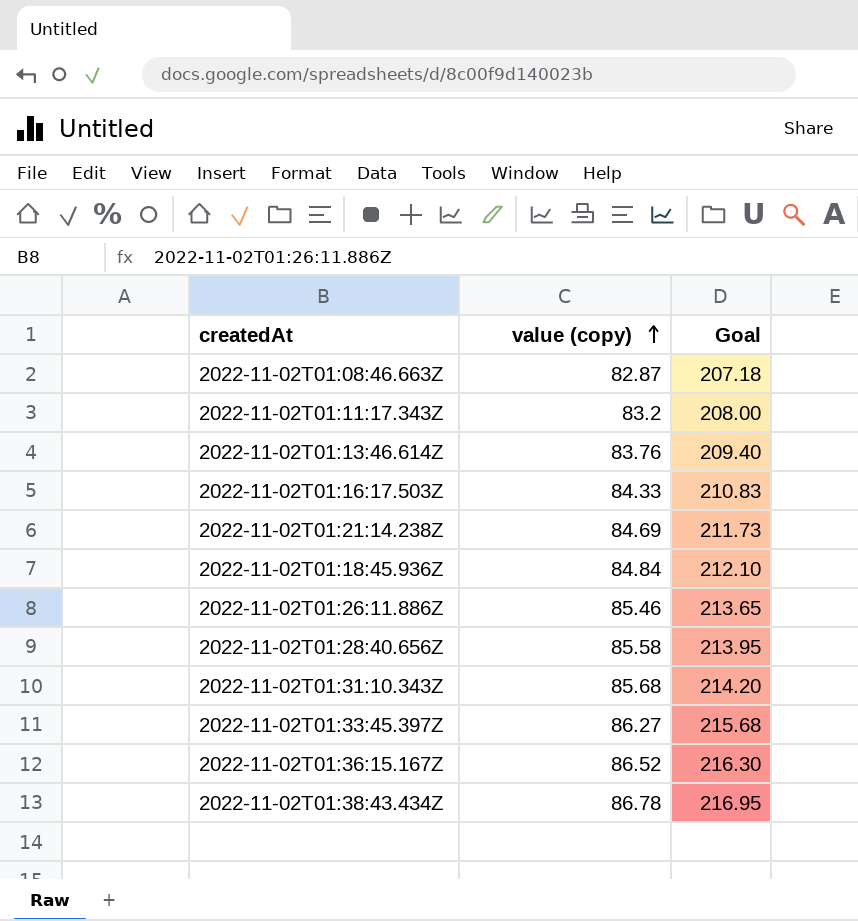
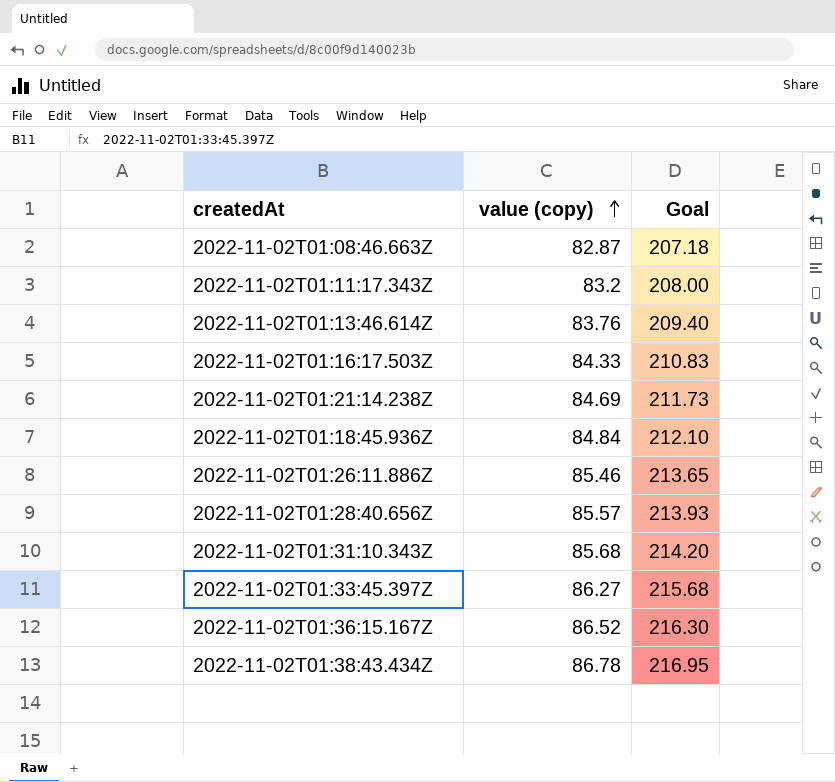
2022-11-02T01:28:40.656Z | value (copy): 85.58 -> 85.57
2022-11-02T01:28:40.656Z | Goal: 213.95 -> 213.93

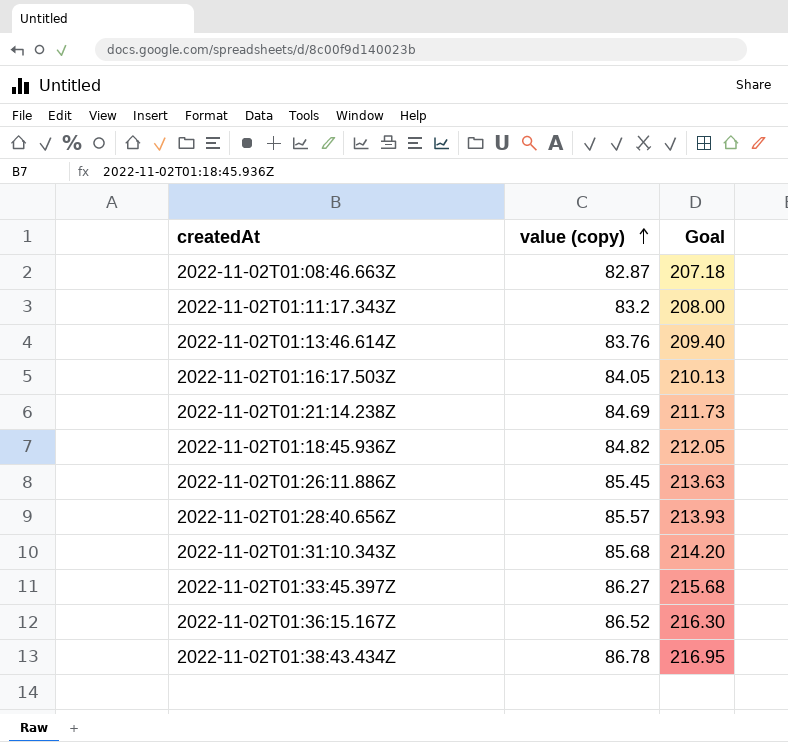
2022-11-02T01:16:17.503Z | value (copy): 84.33 -> 84.05
2022-11-02T01:16:17.503Z | Goal: 210.83 -> 210.13
2022-11-02T01:18:45.936Z | value (copy): 84.84 -> 84.82
2022-11-02T01:18:45.936Z | Goal: 212.10 -> 212.05
2022-11-02T01:26:11.886Z | value (copy): 85.46 -> 85.45
2022-11-02T01:26:11.886Z | Goal: 213.65 -> 213.63

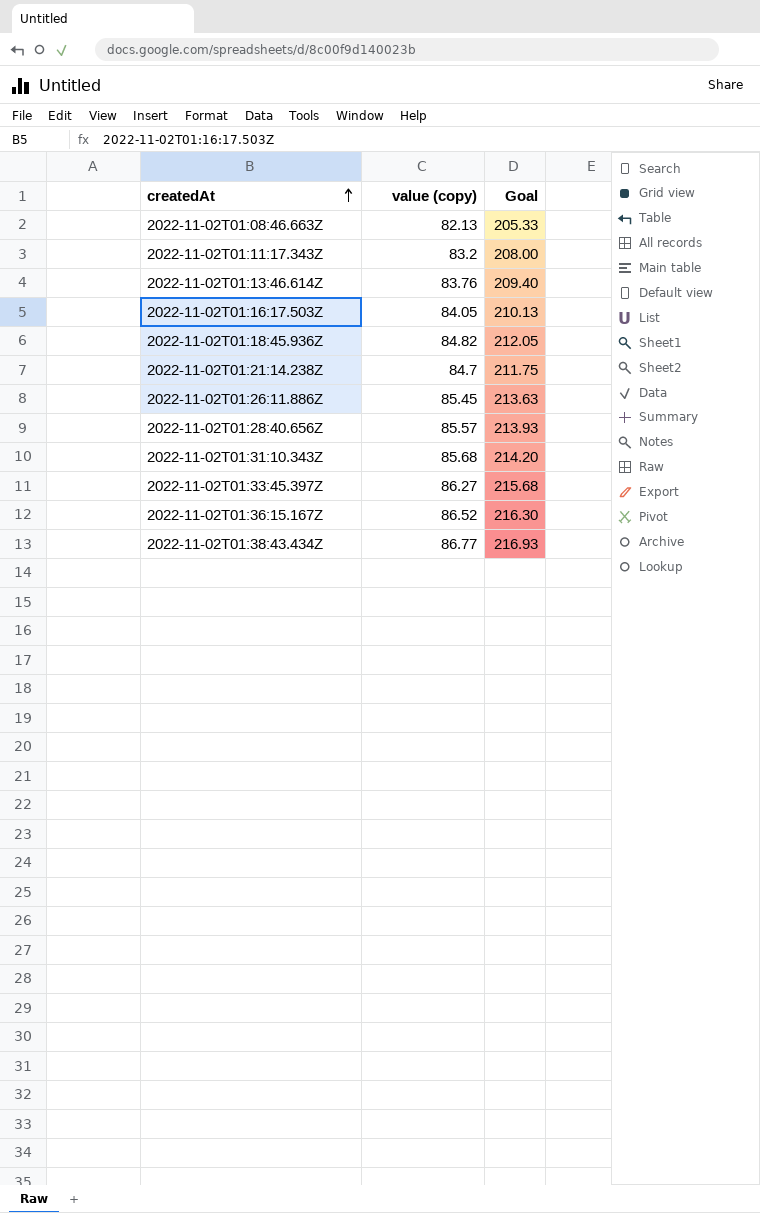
row order: value (copy) ascending -> createdAt ascending
2022-11-02T01:08:46.663Z | value (copy): 82.87 -> 82.13
2022-11-02T01:08:46.663Z | Goal: 207.18 -> 205.33
2022-11-02T01:21:14.238Z | value (copy): 84.69 -> 84.7
2022-11-02T01:21:14.238Z | Goal: 211.73 -> 211.75
2022-11-02T01:38:43.434Z | value (copy): 86.78 -> 86.77
2022-11-02T01:38:43.434Z | Goal: 216.95 -> 216.93

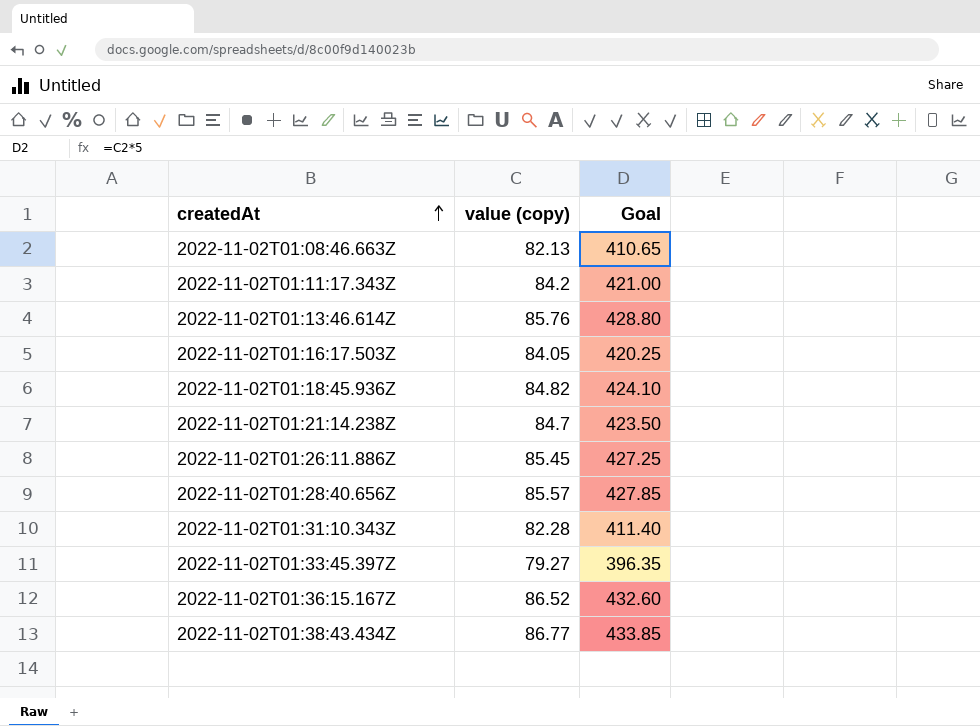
column Goal | formula: [value (copy)] * 2.5 -> [value (copy)] * 5
2022-11-02T01:11:17.343Z | value (copy): 83.2 -> 84.2
2022-11-02T01:13:46.614Z | value (copy): 83.76 -> 85.76
2022-11-02T01:31:10.343Z | value (copy): 85.68 -> 82.28
2022-11-02T01:33:45.397Z | value (copy): 86.27 -> 79.27

